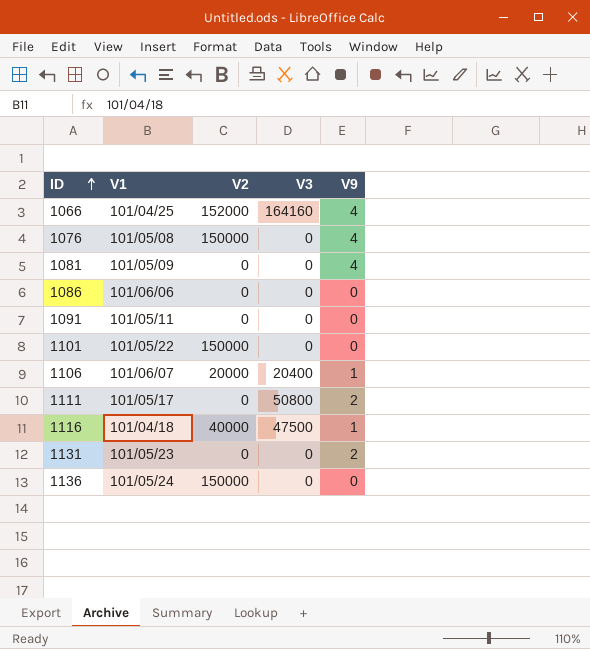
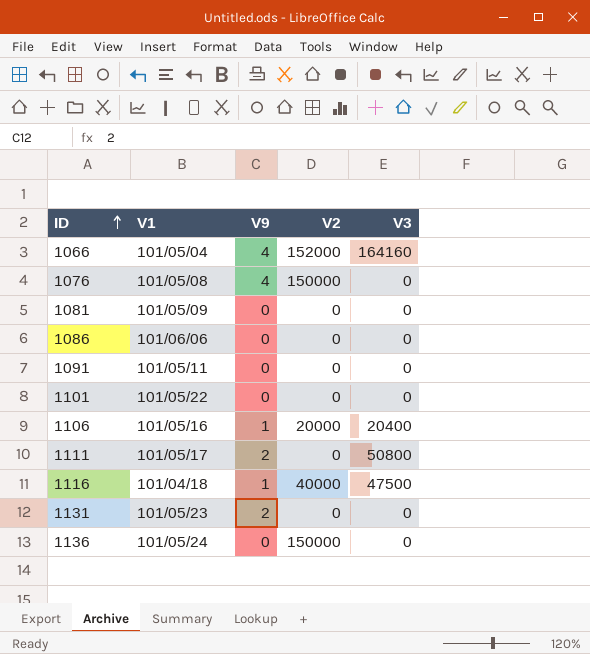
column V9 | position: 5 -> 3
1066 | V1: 101/04/25 -> 101/05/04
1081 | V9: 4 -> 0
1101 | V2: 150000 -> 0
1106 | V1: 101/06/07 -> 101/05/16

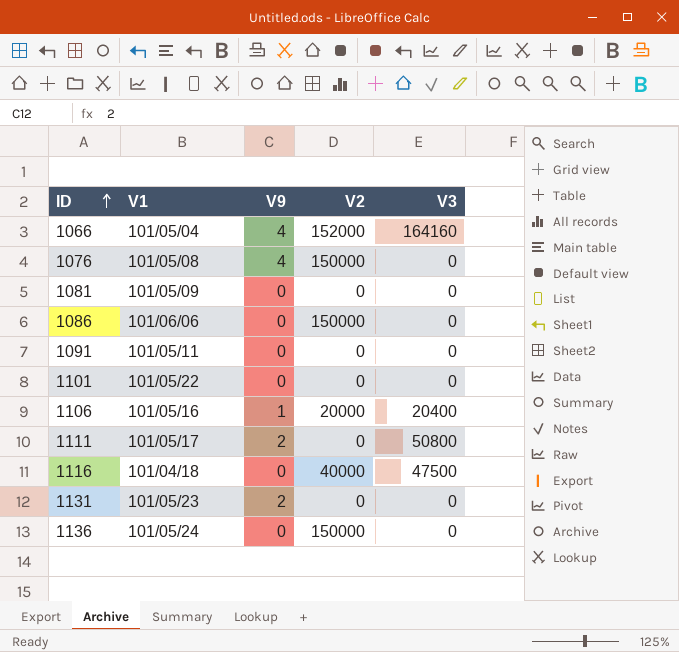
1086 | V2: 0 -> 150000
1116 | V9: 1 -> 0

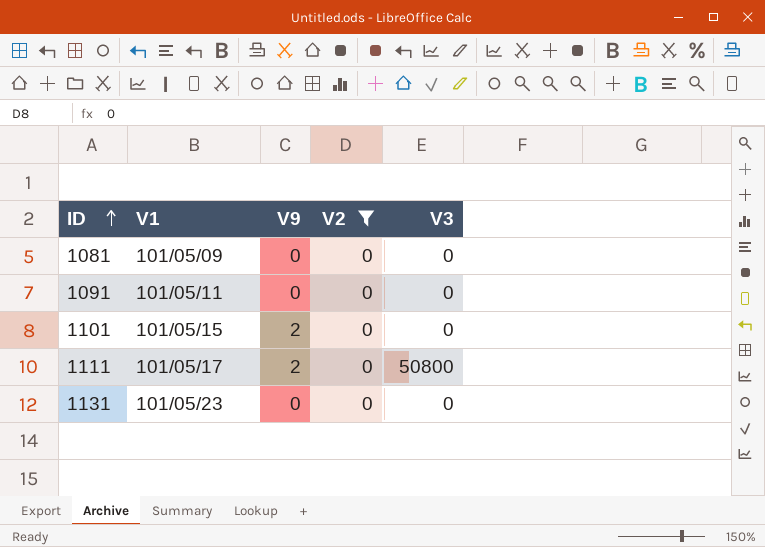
filter: none -> V2 = 0
1101 | V1: 101/05/22 -> 101/05/15
1101 | V9: 0 -> 2
1131 | V9: 2 -> 0

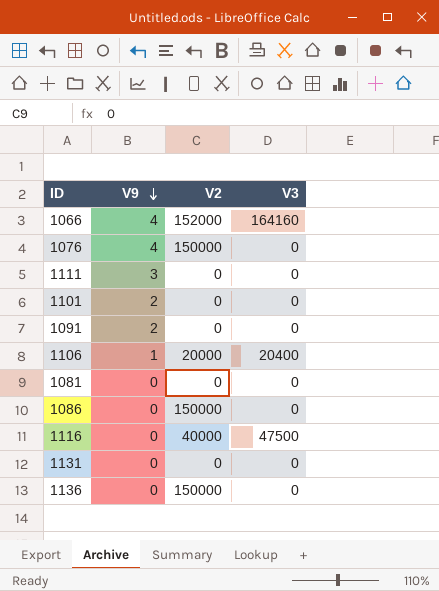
filter: V2 = 0 -> none
row order: ID ascending -> V9 descending
column V1 | position: 2 -> none
1111 | V9: 2 -> 3
1111 | V3: 50800 -> 0
1091 | V9: 0 -> 2

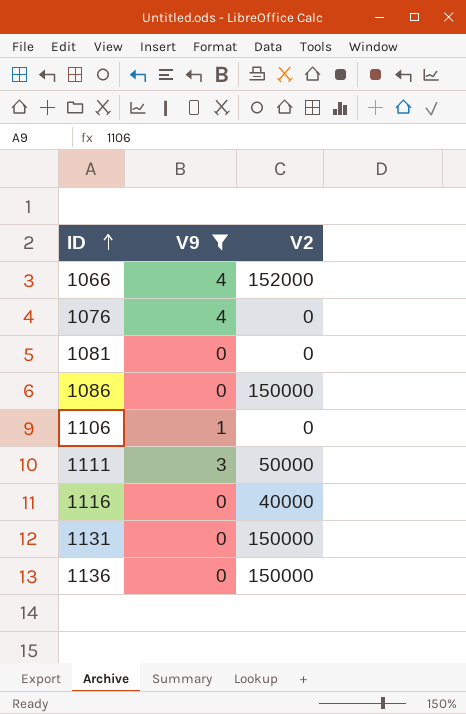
filter: none -> V9 != 2
row order: V9 descending -> ID ascending
column V3 | position: 4 -> none
1076 | V2: 150000 -> 0
1106 | V2: 20000 -> 0
1111 | V2: 0 -> 50000
1131 | V2: 0 -> 150000

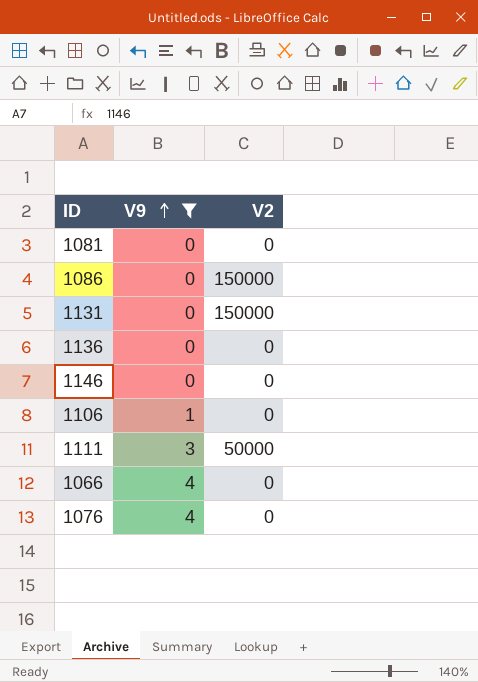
row order: ID ascending -> V9 ascending
row 1116: 0 | 40000 -> none
1136 | V2: 150000 -> 0
row 1146: none -> 0 | 0
1066 | V2: 152000 -> 0

